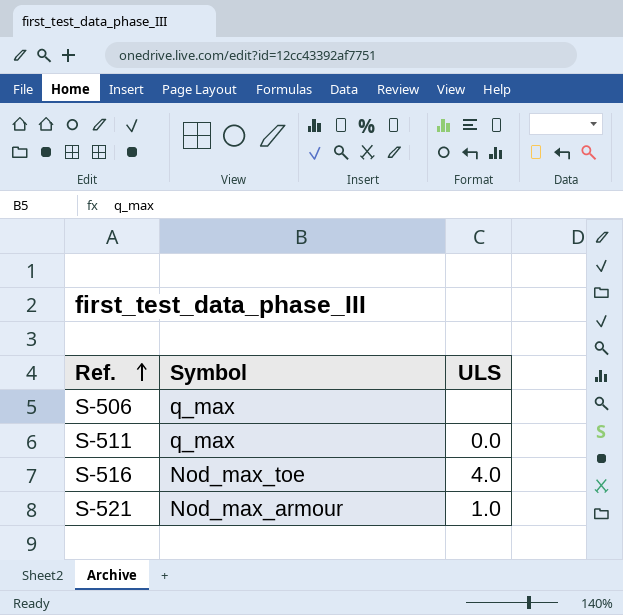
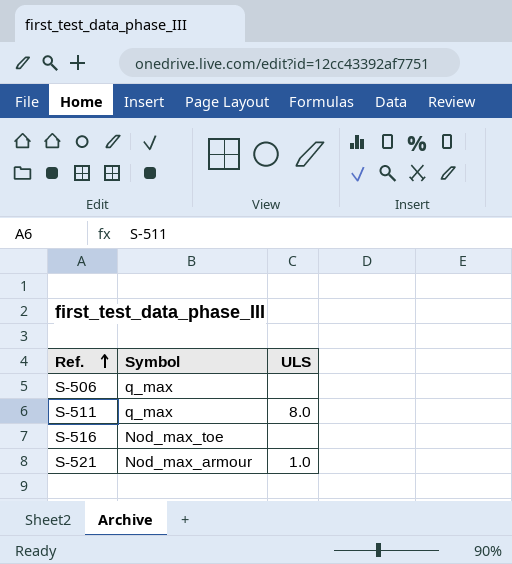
S-511 | ULS: 0.0 -> 8.0
S-516 | ULS: 4.0 -> none

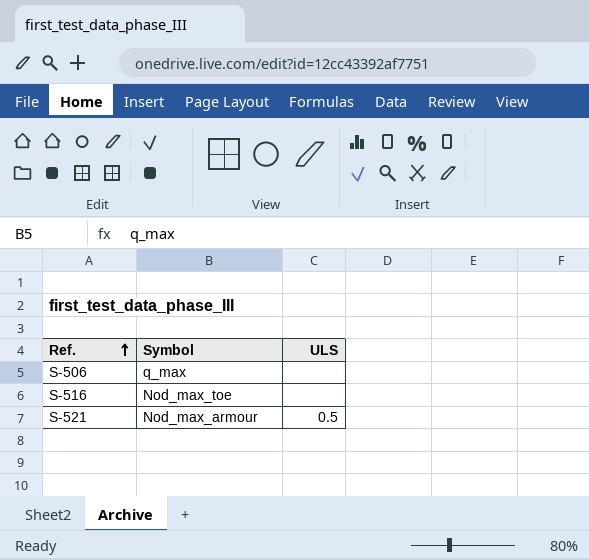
row S-511: q_max | 8.0 -> none
S-521 | ULS: 1.0 -> 0.5

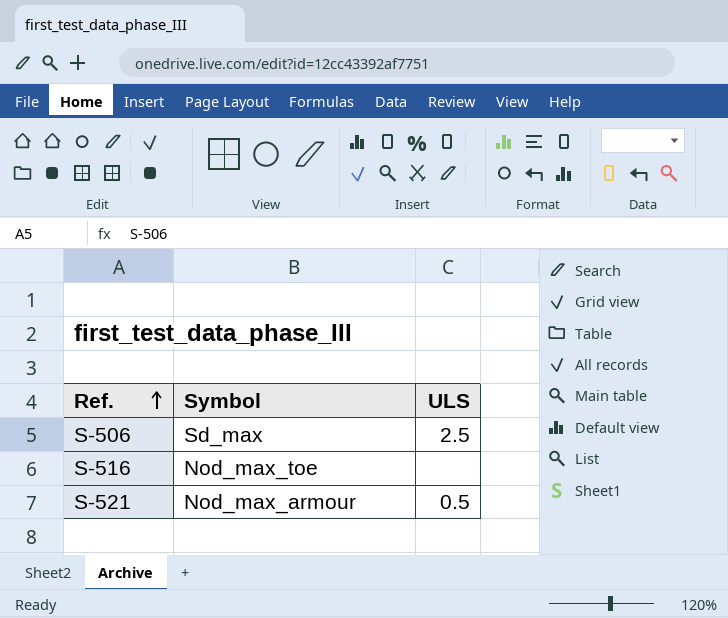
S-506 | Symbol: q_max -> Sd_max
S-506 | ULS: none -> 2.5

